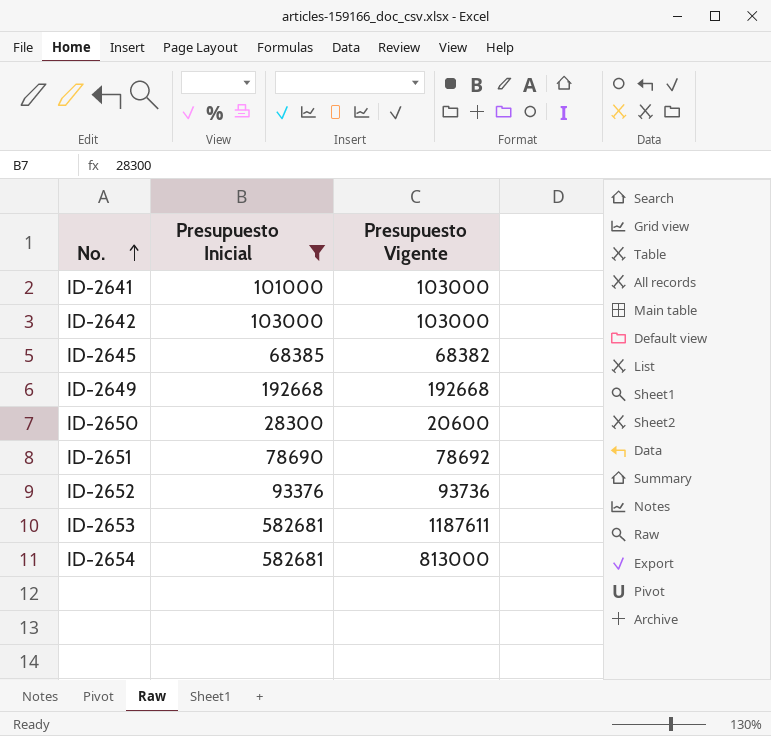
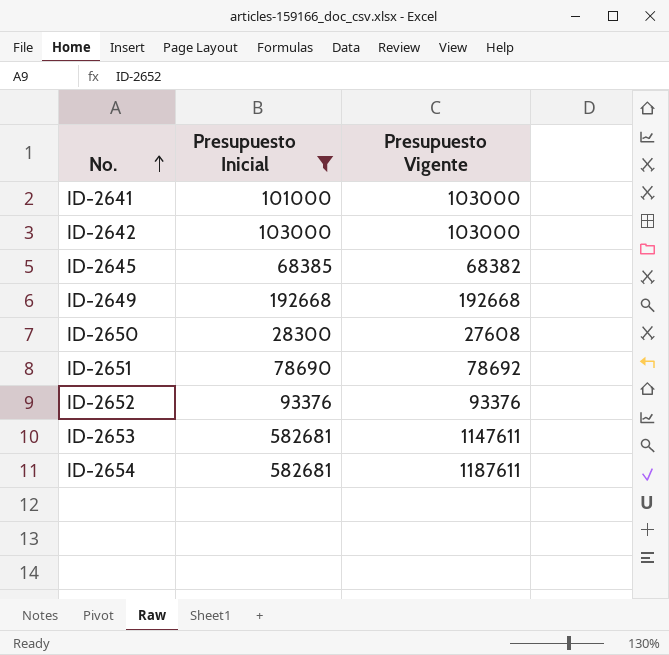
ID-2650 | Presupuesto Vigente: 20600 -> 27608
ID-2652 | Presupuesto Vigente: 93736 -> 93376
ID-2653 | Presupuesto Vigente: 1187611 -> 1147611
ID-2654 | Presupuesto Vigente: 813000 -> 1187611

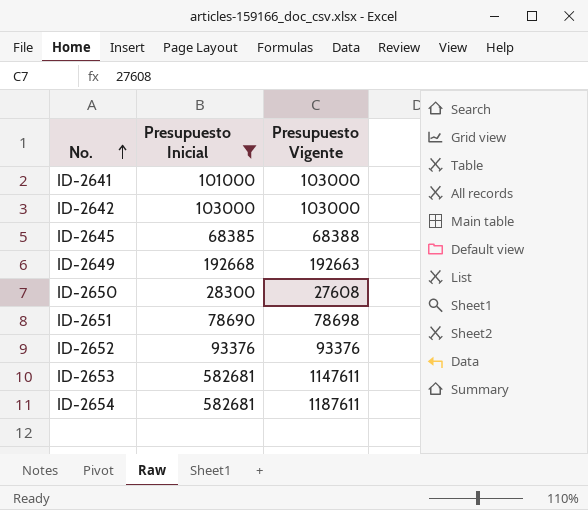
ID-2645 | Presupuesto Vigente: 68382 -> 68388
ID-2649 | Presupuesto Vigente: 192668 -> 192663
ID-2651 | Presupuesto Vigente: 78692 -> 78698

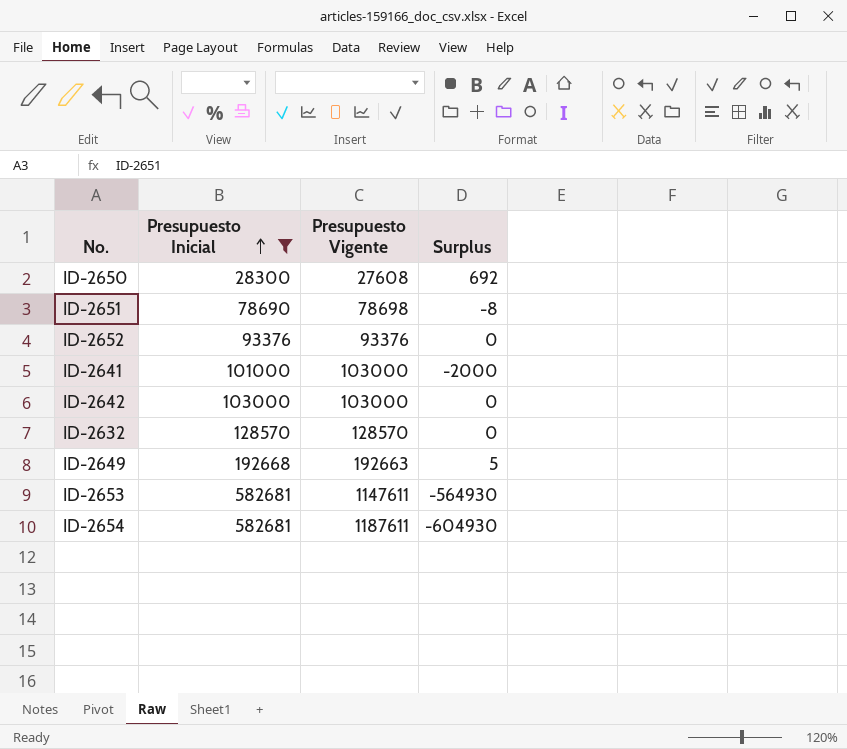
row order: No. ascending -> Presupuesto Inicial ascending
column Surplus | formula: none -> [Presupuesto Inicial] - [Presupuesto Vigente]
row ID-2645: 68385 | 68388 -> none
row ID-2632: none -> 128570 | 128570 | 0

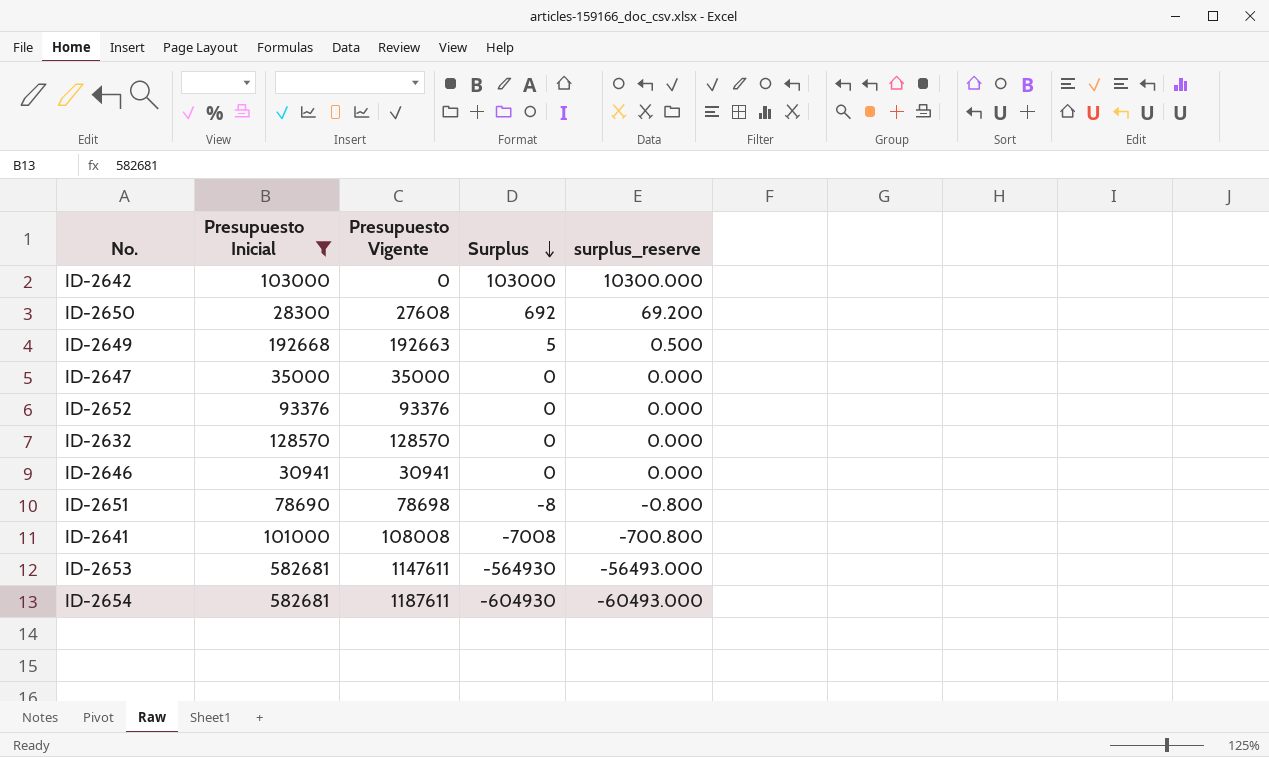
row order: Presupuesto Inicial ascending -> Surplus descending
column surplus_reserve | formula: none -> [Surplus] * 0.1
ID-2642 | Presupuesto Vigente: 103000 -> 0
ID-2642 | Surplus: 0 -> 103000
row ID-2647: none -> 35000 | 35000 | 0 | 0.000
row ID-2646: none -> 30941 | 30941 | 0 | 0.000
ID-2641 | Presupuesto Vigente: 103000 -> 108008
ID-2641 | Surplus: -2000 -> -7008

